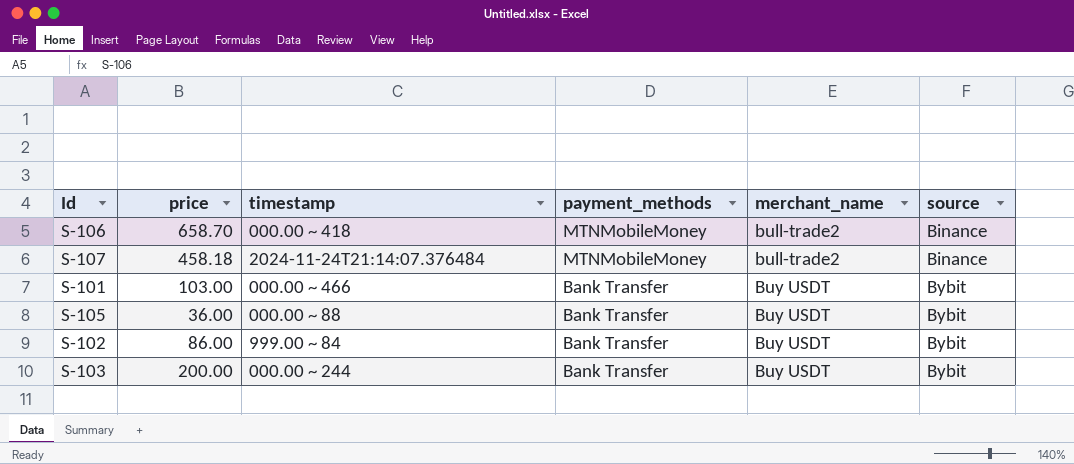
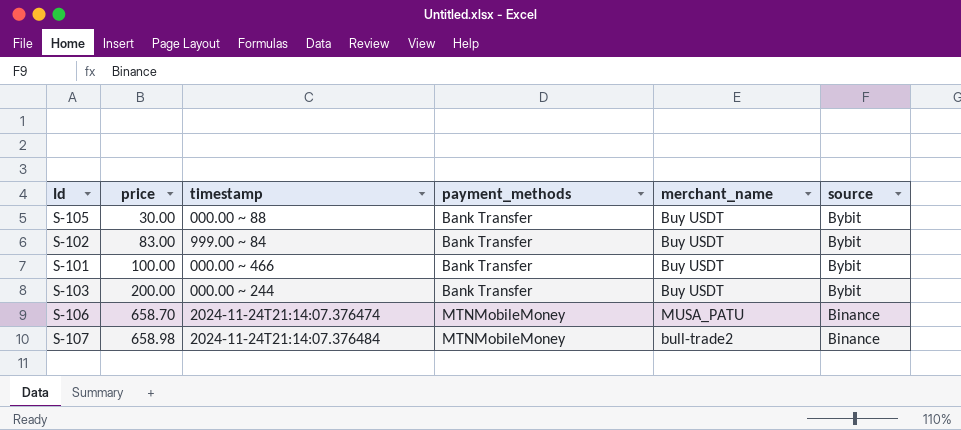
row order: payment_methods descending -> price ascending
S-105 | price: 36.00 -> 30.00
S-102 | price: 86.00 -> 83.00
S-101 | price: 103.00 -> 100.00
S-106 | timestamp: 000.00 ~ 418 -> 2024-11-24T21:14:07.376474
S-106 | merchant_name: bull-trade2 -> MUSA_PATU
S-107 | price: 458.18 -> 658.98

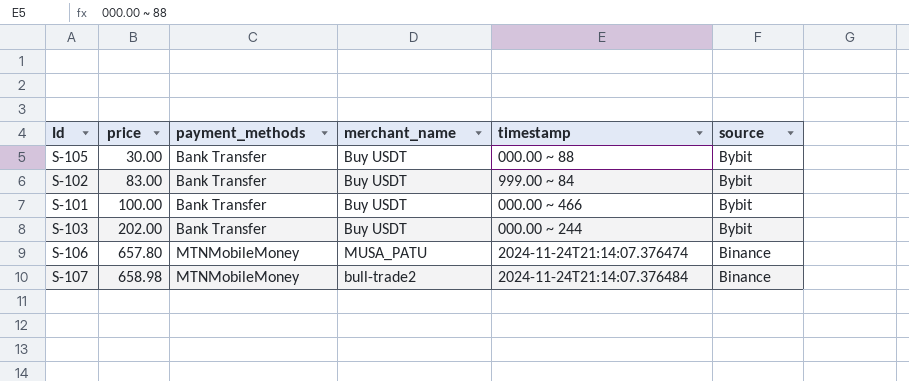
column timestamp | position: 3 -> 5
S-103 | price: 200.00 -> 202.00
S-106 | price: 658.70 -> 657.80

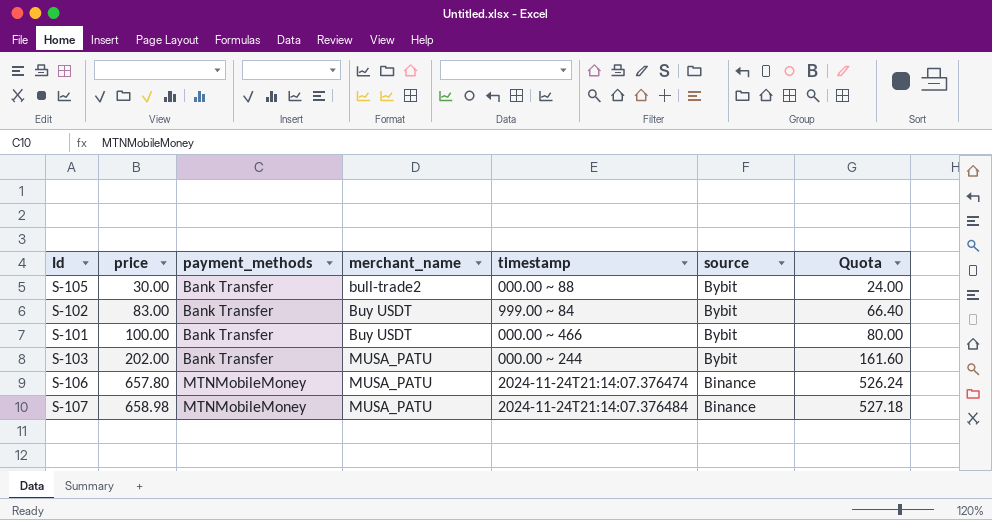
column Quota | formula: none -> [price] * 0.8
S-105 | merchant_name: Buy USDT -> bull-trade2
S-103 | merchant_name: Buy USDT -> MUSA_PATU
S-107 | merchant_name: bull-trade2 -> MUSA_PATU

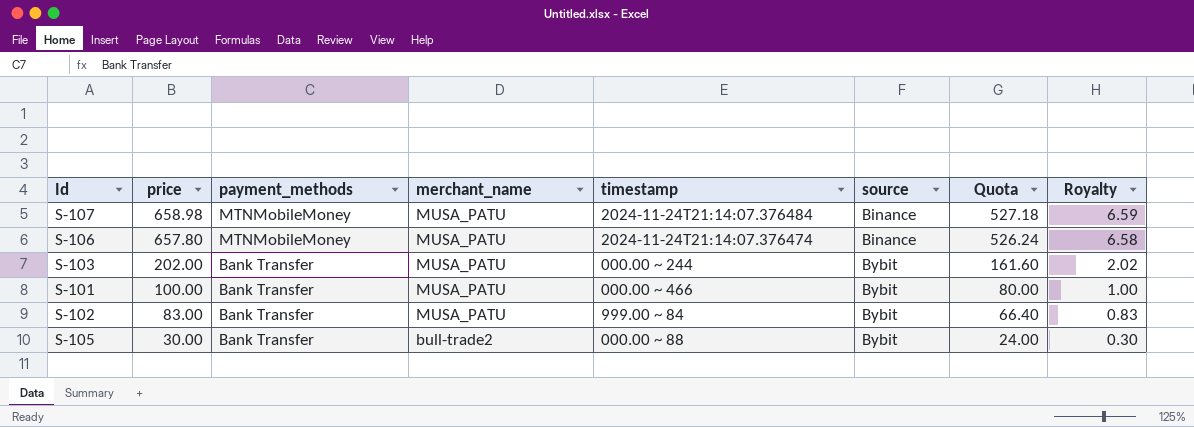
row order: price ascending -> price descending
column Royalty | formula: none -> [price] * 0.01
S-101 | merchant_name: Buy USDT -> MUSA_PATU
S-102 | merchant_name: Buy USDT -> MUSA_PATU

